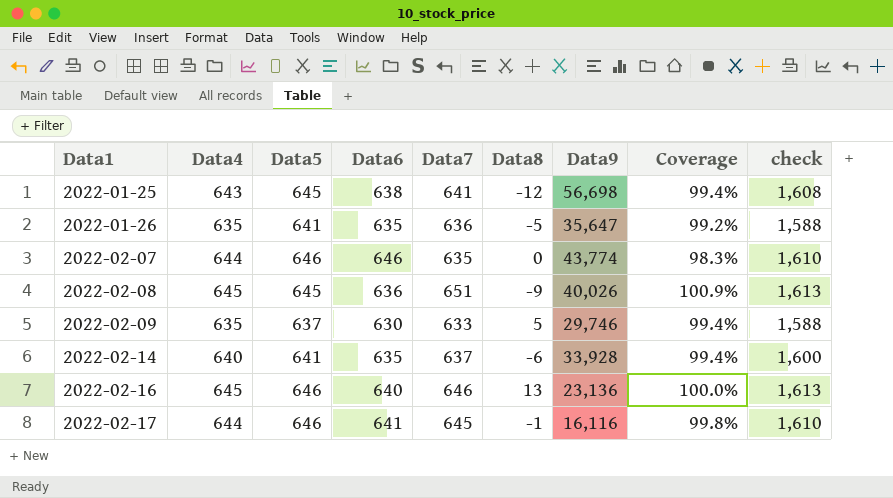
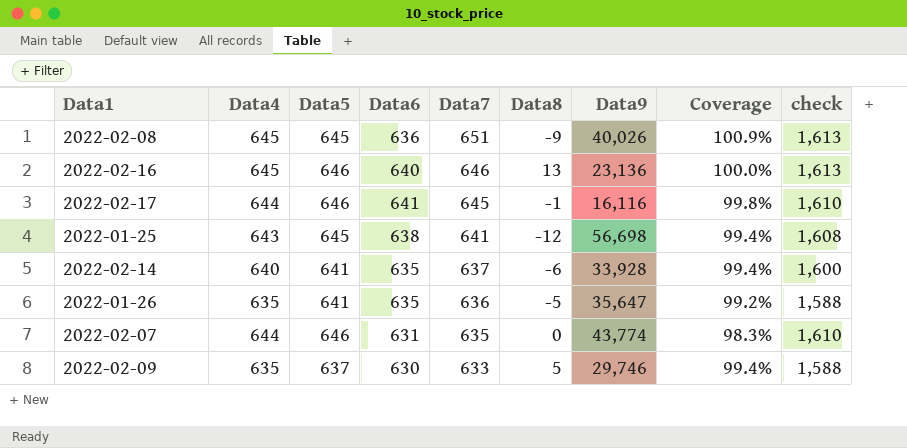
row order: Data1 ascending -> Data7 descending
2022-02-07 | Data6: 646 -> 631

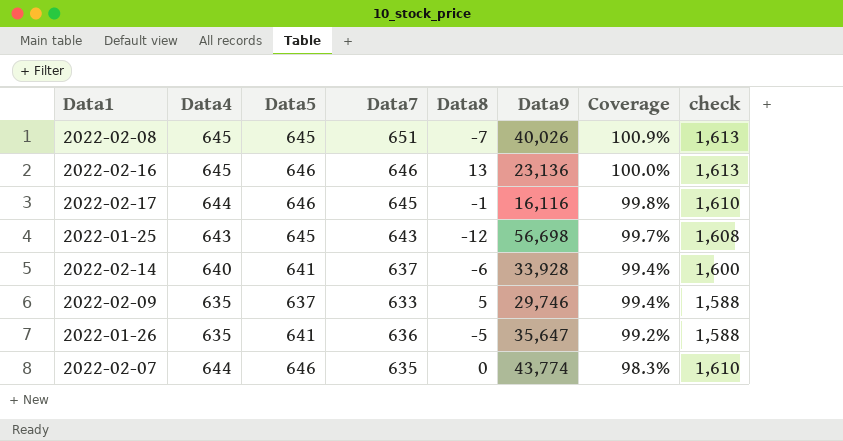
row order: Data7 descending -> Coverage descending
column Data6 | position: 4 -> none
2022-02-08 | Data8: -9 -> -7
2022-01-25 | Data7: 641 -> 643
2022-01-25 | Coverage: 99.4% -> 99.7%

